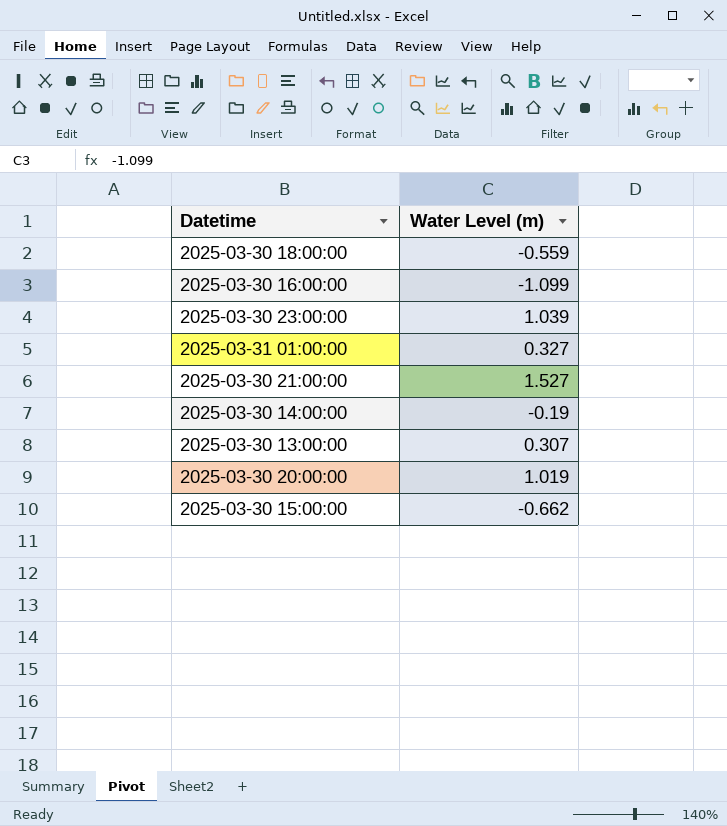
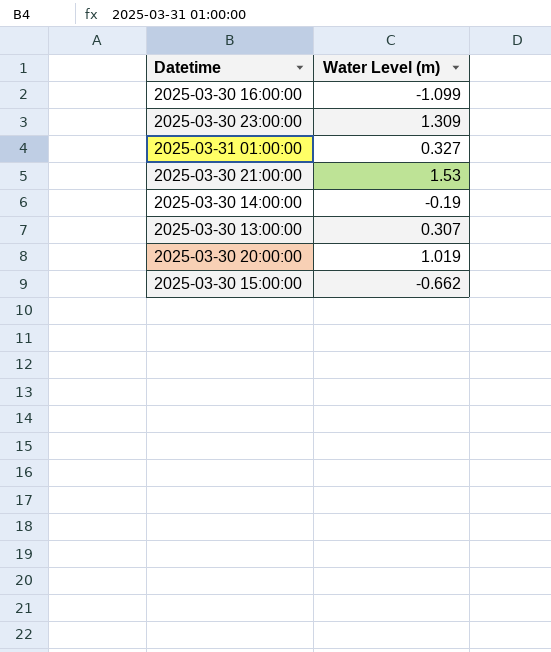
row 2025-03-30 18:00:00: -0.559 -> none
2025-03-30 23:00:00 | Water Level (m): 1.039 -> 1.309
2025-03-30 21:00:00 | Water Level (m): 1.527 -> 1.53

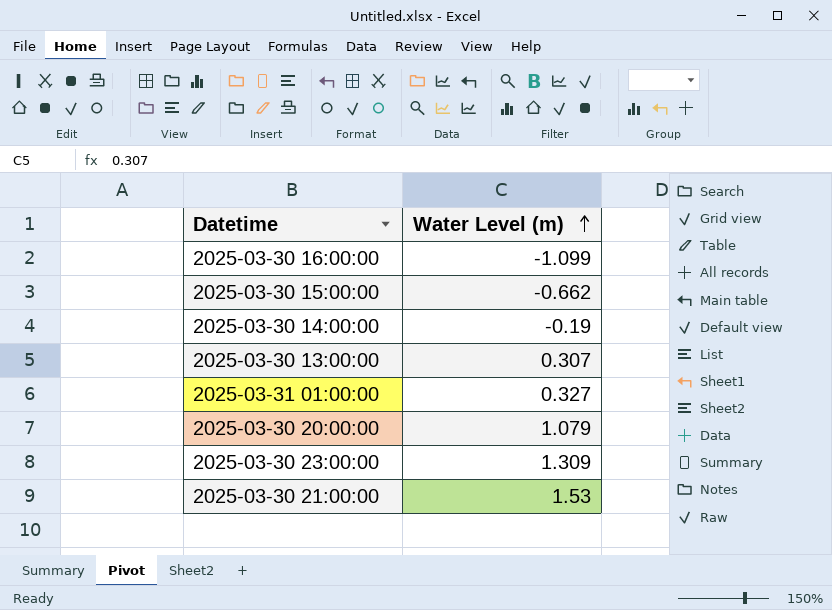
row order: none -> Water Level (m) ascending
2025-03-30 20:00:00 | Water Level (m): 1.019 -> 1.079

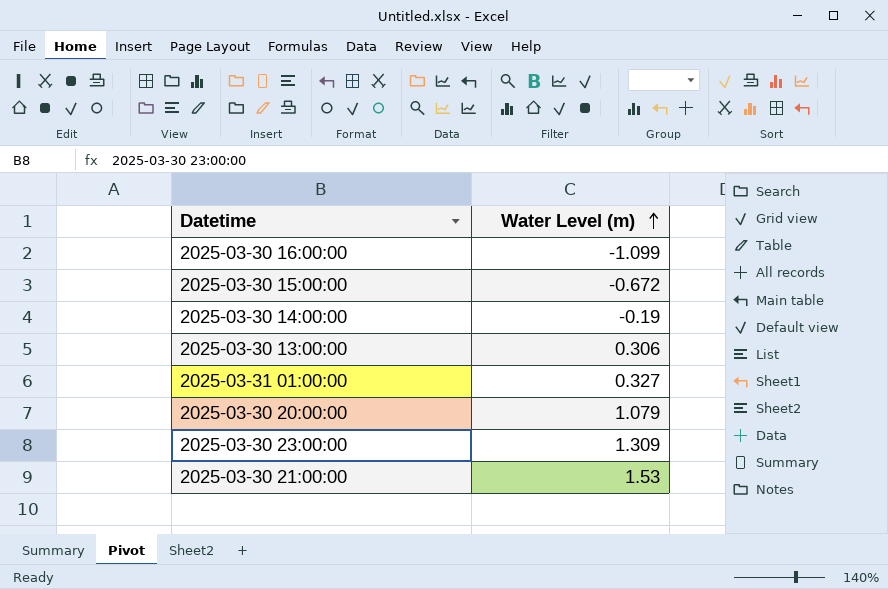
2025-03-30 15:00:00 | Water Level (m): -0.662 -> -0.672
2025-03-30 13:00:00 | Water Level (m): 0.307 -> 0.306

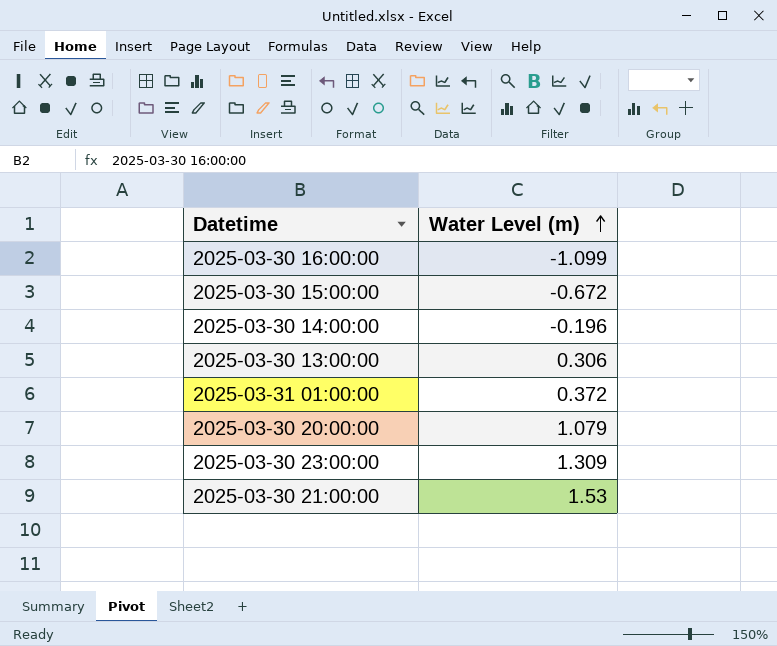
2025-03-30 14:00:00 | Water Level (m): -0.19 -> -0.196
2025-03-31 01:00:00 | Water Level (m): 0.327 -> 0.372

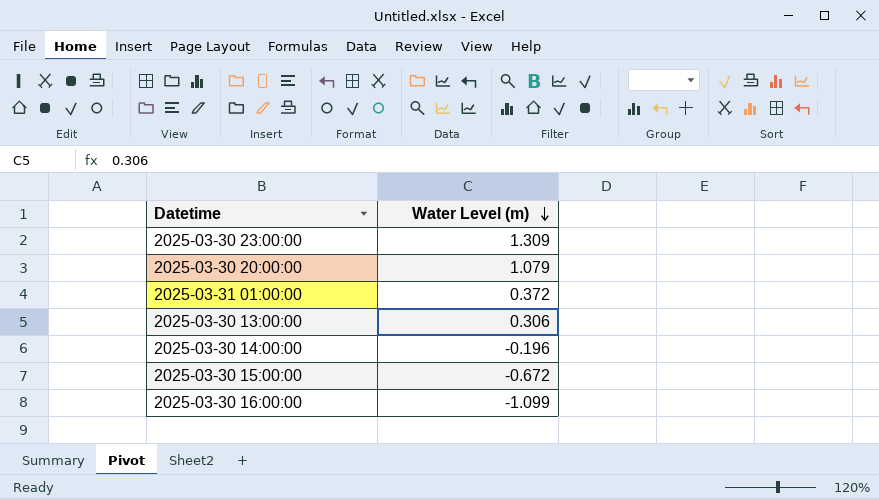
row order: Water Level (m) ascending -> Water Level (m) descending
row 2025-03-30 21:00:00: 1.53 -> none

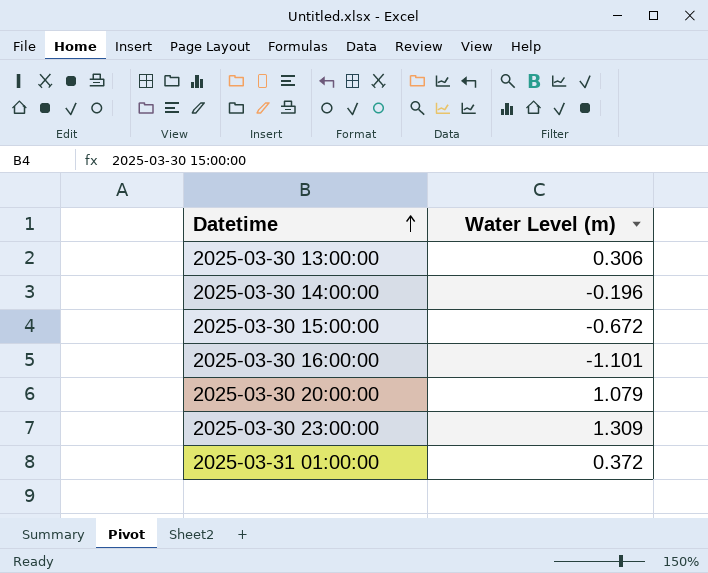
row order: Water Level (m) descending -> Datetime ascending
2025-03-30 16:00:00 | Water Level (m): -1.099 -> -1.101

